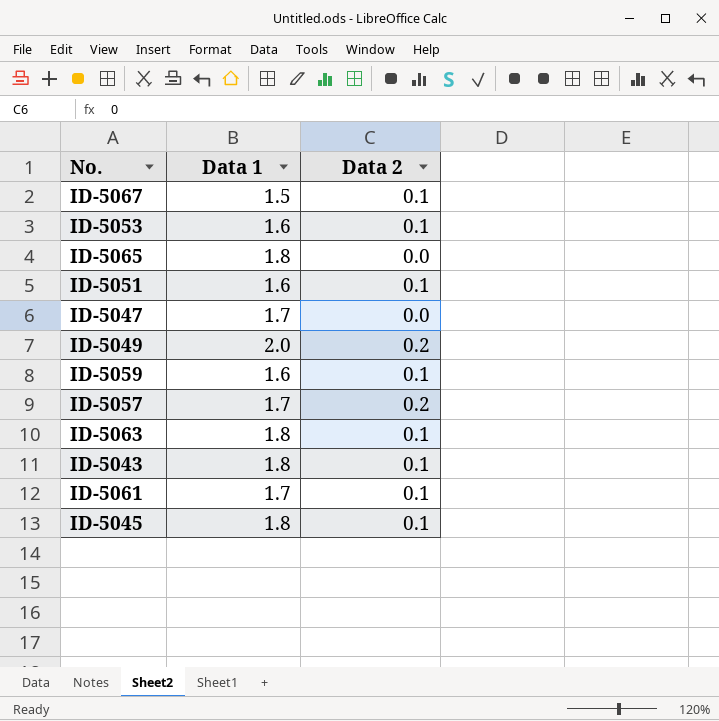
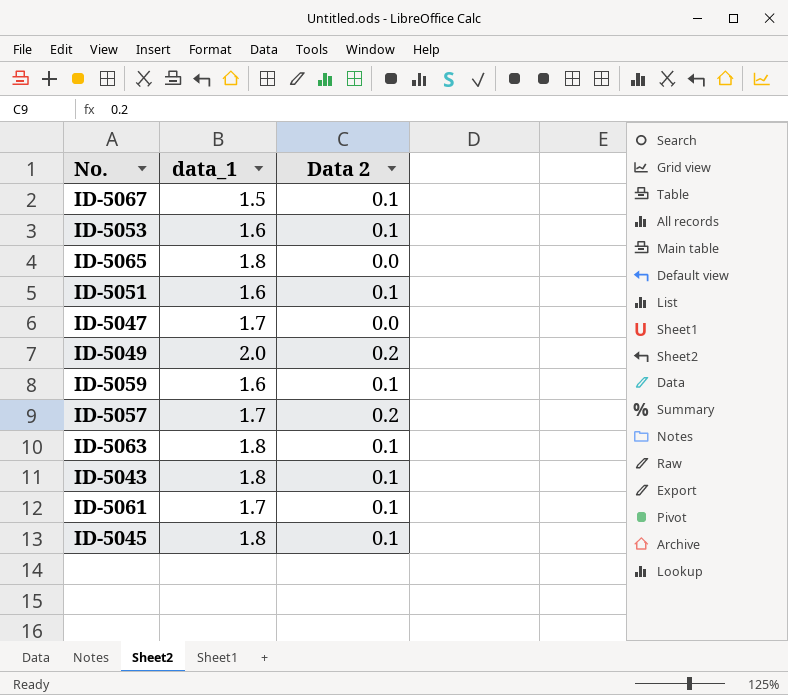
column name: Data 1 -> data_1

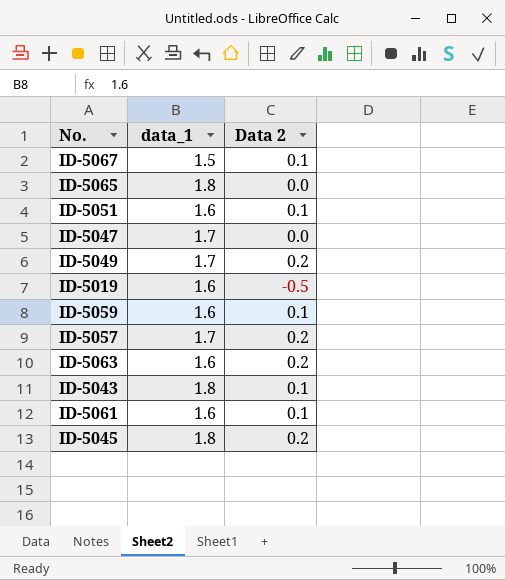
row ID-5053: 1.6 | 0.1 -> none
ID-5049 | data_1: 2.0 -> 1.7
row ID-5019: none -> 1.6 | -0.5
ID-5063 | data_1: 1.8 -> 1.6
ID-5063 | Data 2: 0.1 -> 0.2
ID-5061 | data_1: 1.7 -> 1.6
ID-5045 | Data 2: 0.1 -> 0.2

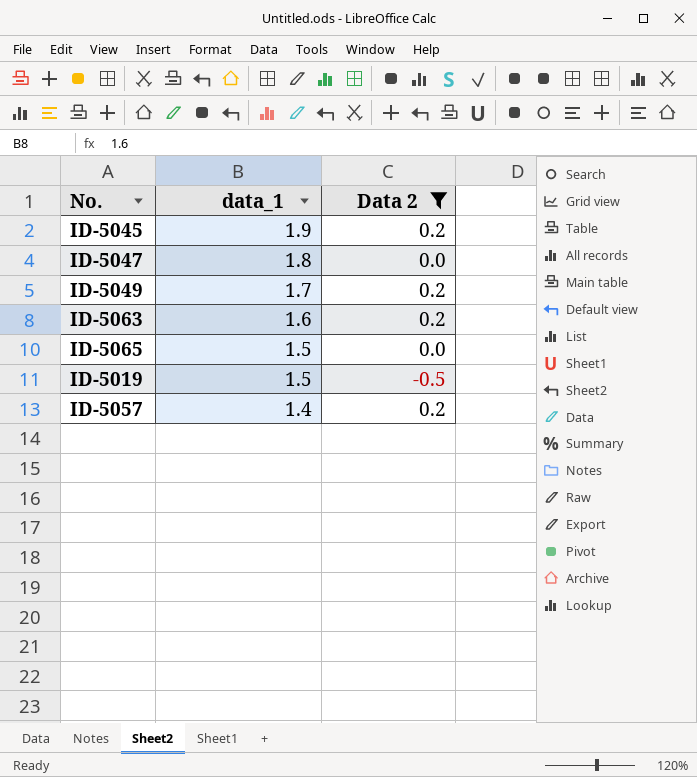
filter: none -> Data 2 != 0.1
row order: none -> data_1 descending
ID-5045 | data_1: 1.8 -> 1.9
ID-5047 | data_1: 1.7 -> 1.8
ID-5065 | data_1: 1.8 -> 1.5
ID-5019 | data_1: 1.6 -> 1.5
ID-5057 | data_1: 1.7 -> 1.4

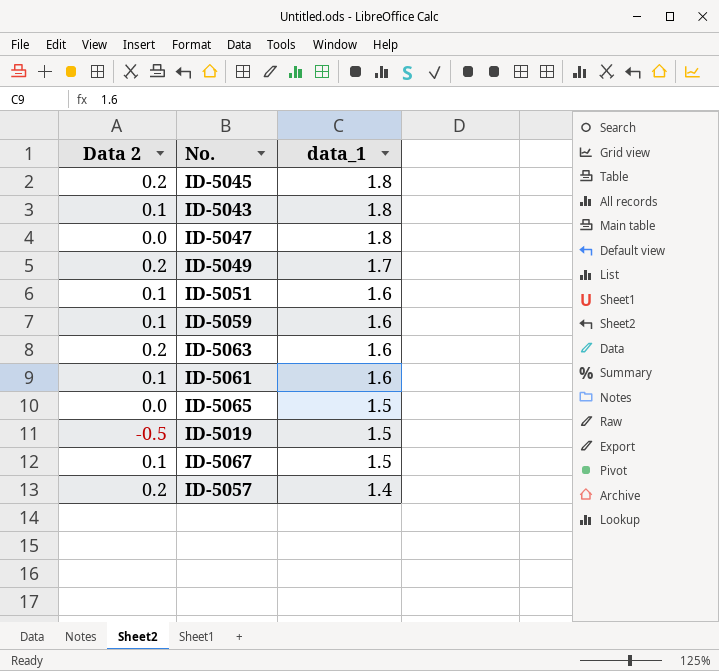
filter: Data 2 != 0.1 -> none
column Data 2 | position: 3 -> 1
ID-5045 | data_1: 1.9 -> 1.8

